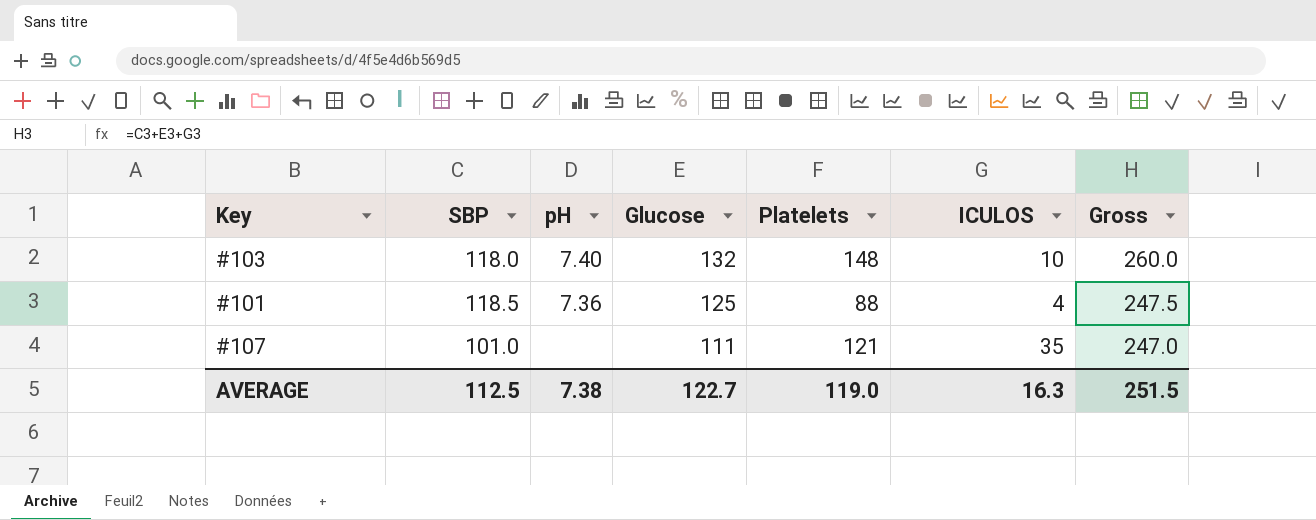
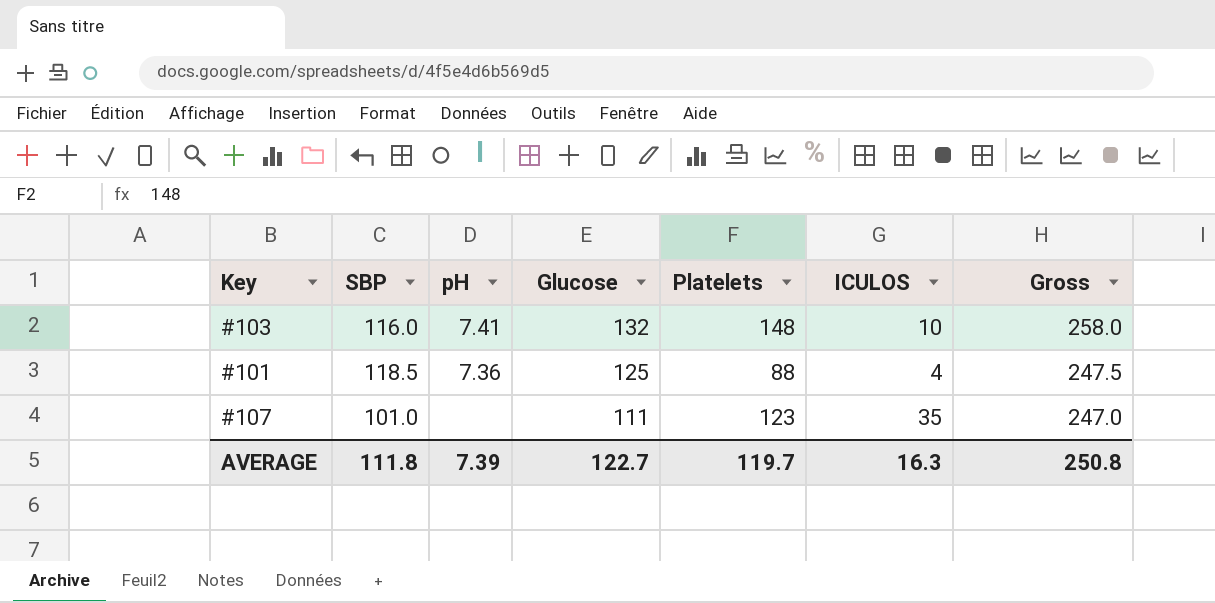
#103 | SBP: 118.0 -> 116.0
#103 | pH: 7.40 -> 7.41
#103 | Gross: 260.0 -> 258.0
#107 | Platelets: 121 -> 123
AVERAGE | SBP: 112.5 -> 111.8
AVERAGE | pH: 7.38 -> 7.39
AVERAGE | Platelets: 119.0 -> 119.7
AVERAGE | Gross: 251.5 -> 250.8

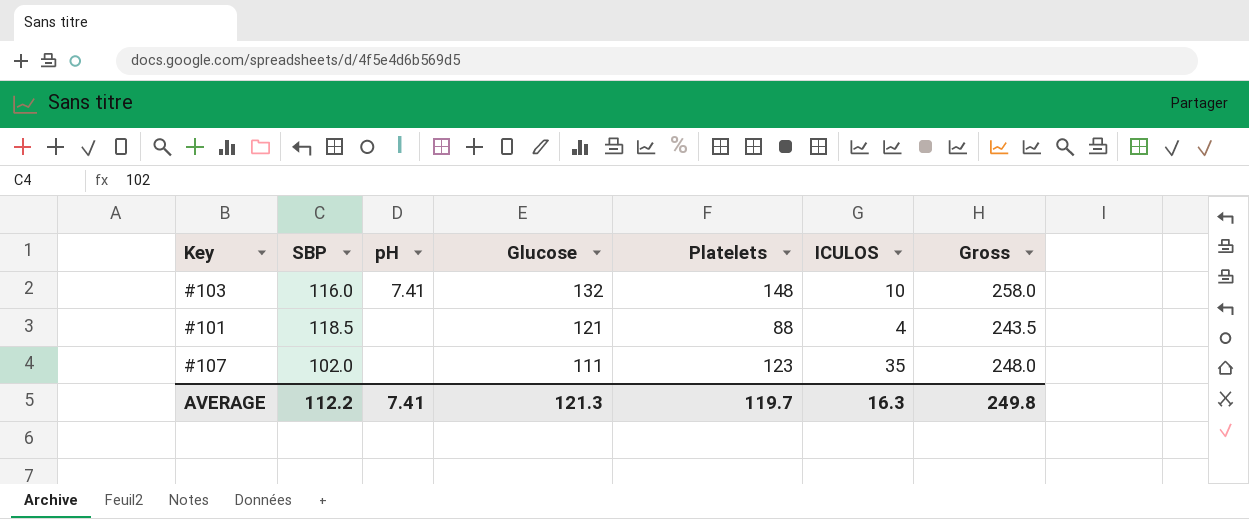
#101 | pH: 7.36 -> none
#101 | Glucose: 125 -> 121
#101 | Gross: 247.5 -> 243.5
#107 | SBP: 101.0 -> 102.0
#107 | Gross: 247.0 -> 248.0
AVERAGE | SBP: 111.8 -> 112.2
AVERAGE | pH: 7.39 -> 7.41
AVERAGE | Glucose: 122.7 -> 121.3
AVERAGE | Gross: 250.8 -> 249.8

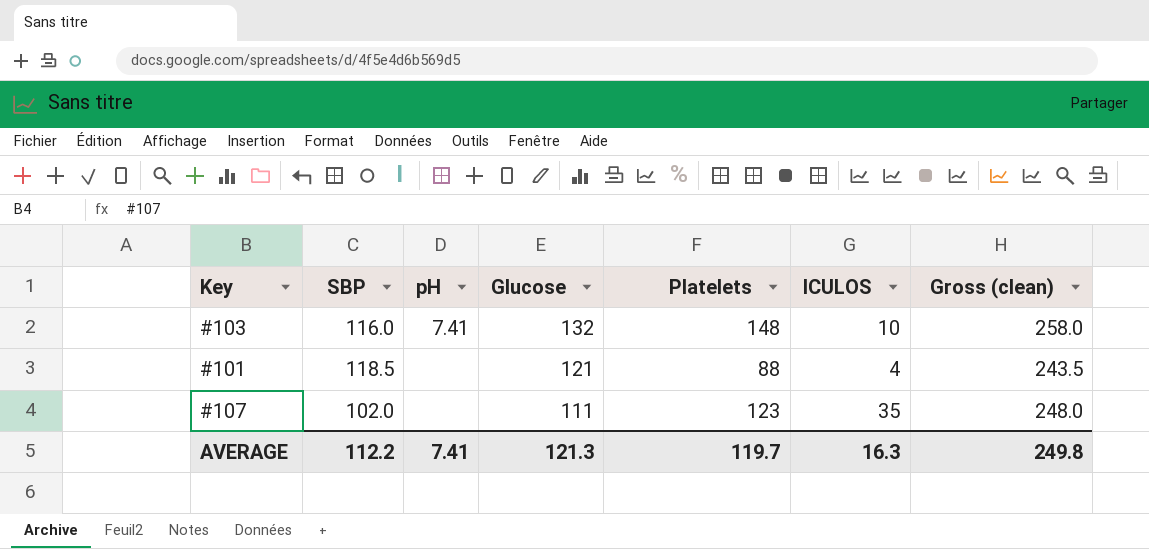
column name: Gross -> Gross (clean)

